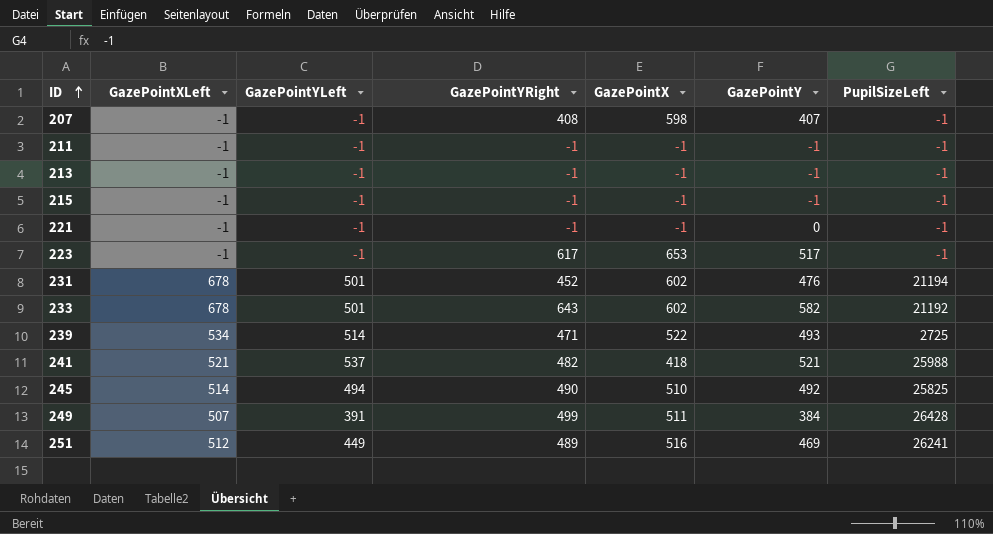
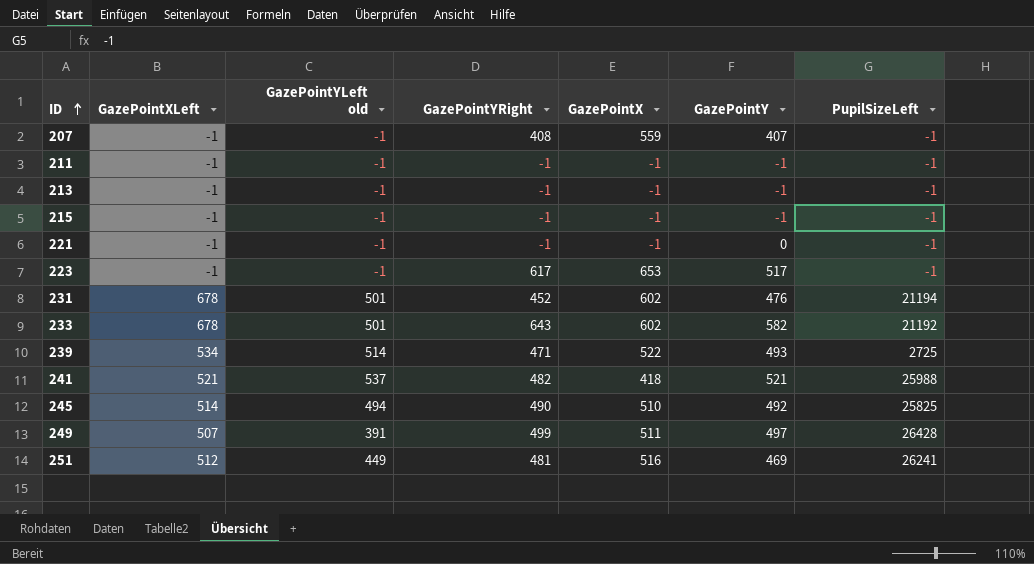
column name: GazePointYLeft -> GazePointYLeft old
207 | GazePointX: 598 -> 559
249 | GazePointY: 384 -> 497
251 | GazePointYRight: 489 -> 481

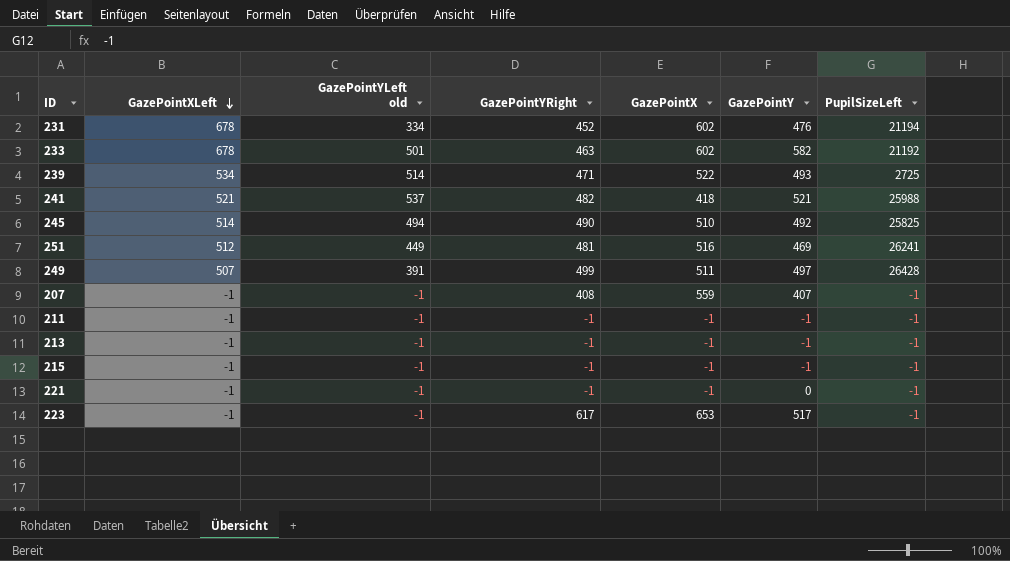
row order: ID ascending -> GazePointXLeft descending
231 | GazePointYLeft old: 501 -> 334
233 | GazePointYRight: 643 -> 463

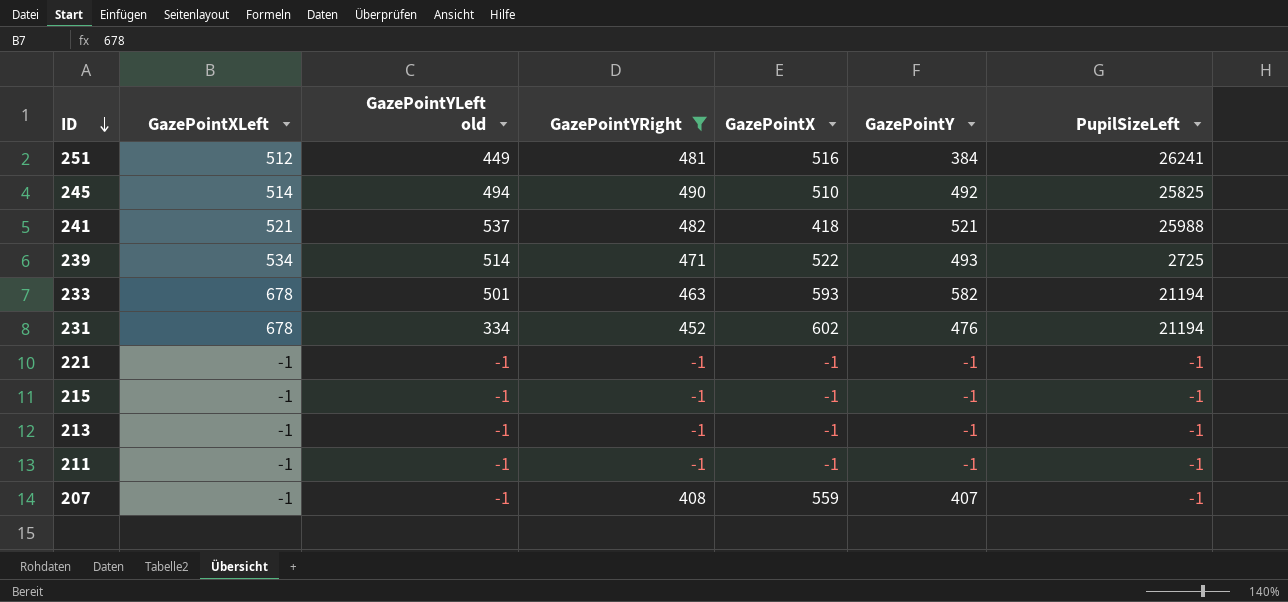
filter: none -> GazePointYRight <= 490
row order: GazePointXLeft descending -> ID descending
251 | GazePointY: 469 -> 384
233 | GazePointX: 602 -> 593
233 | PupilSizeLeft: 21192 -> 21194
221 | GazePointY: 0 -> -1

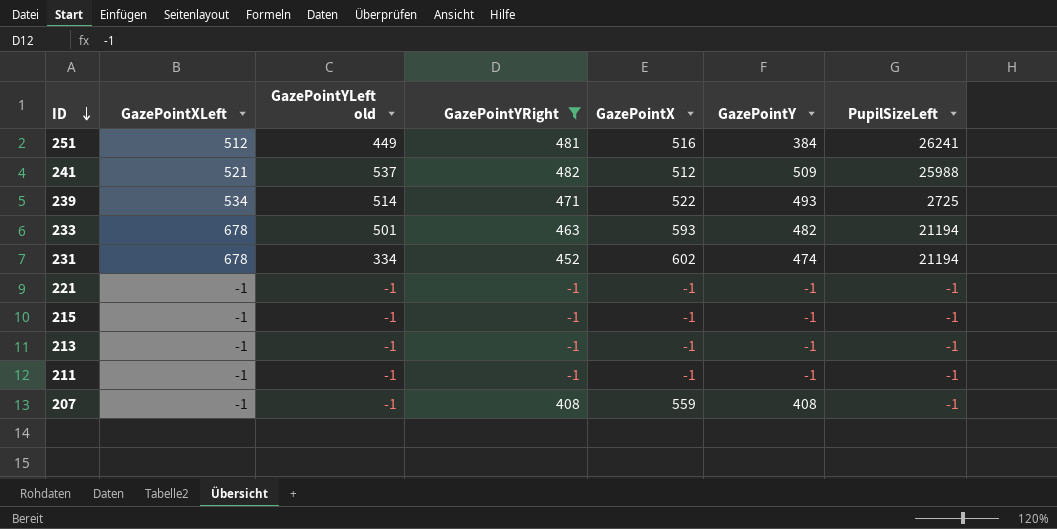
row 245: 514 | 494 | 490 | 510 | 492 | 25825 -> none
241 | GazePointX: 418 -> 512
241 | GazePointY: 521 -> 509
233 | GazePointY: 582 -> 482
231 | GazePointY: 476 -> 474
207 | GazePointY: 407 -> 408

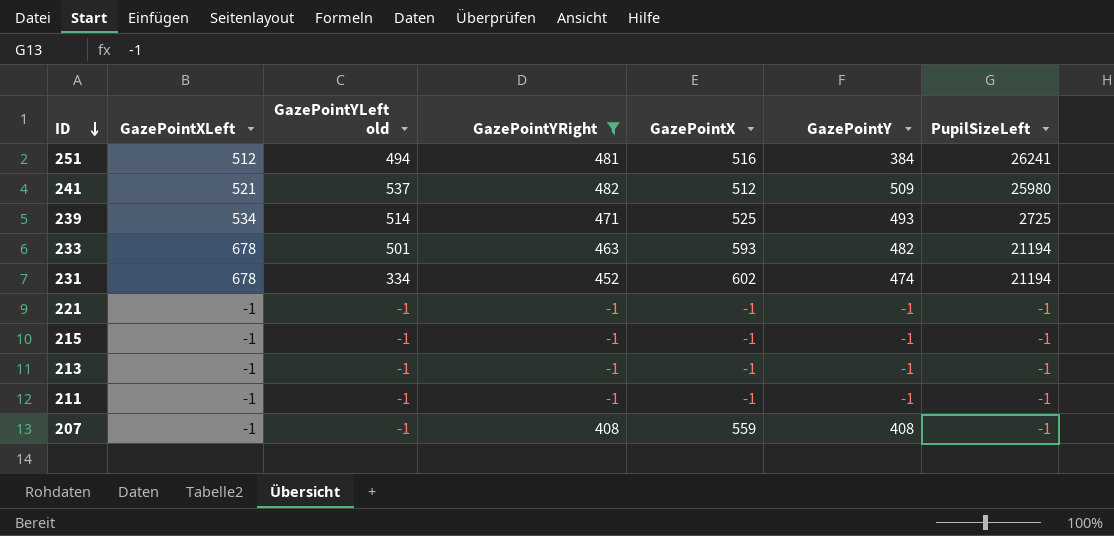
251 | GazePointYLeft old: 449 -> 494
241 | PupilSizeLeft: 25988 -> 25980
239 | GazePointX: 522 -> 525

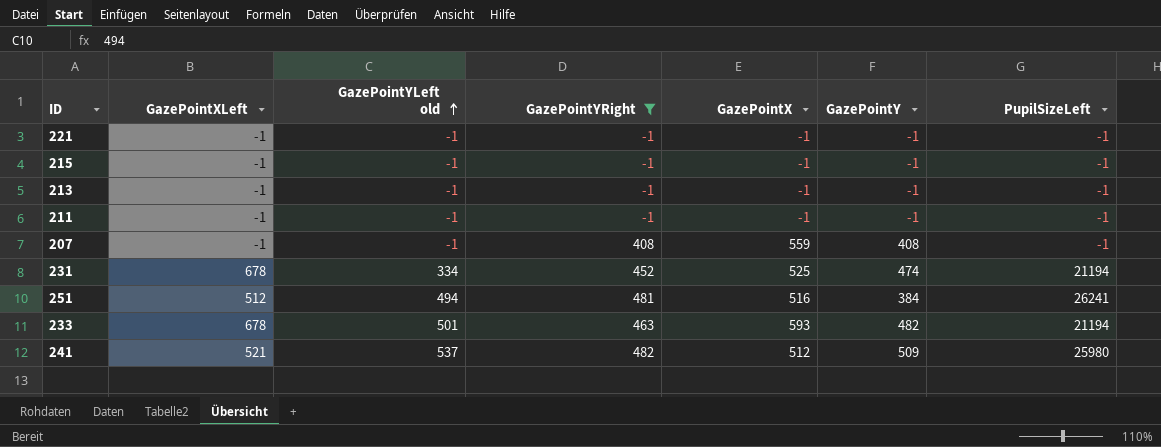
row order: ID descending -> GazePointYLeft old ascending
row 239: 534 | 514 | 471 | 525 | 493 | 2725 -> none
231 | GazePointX: 602 -> 525

